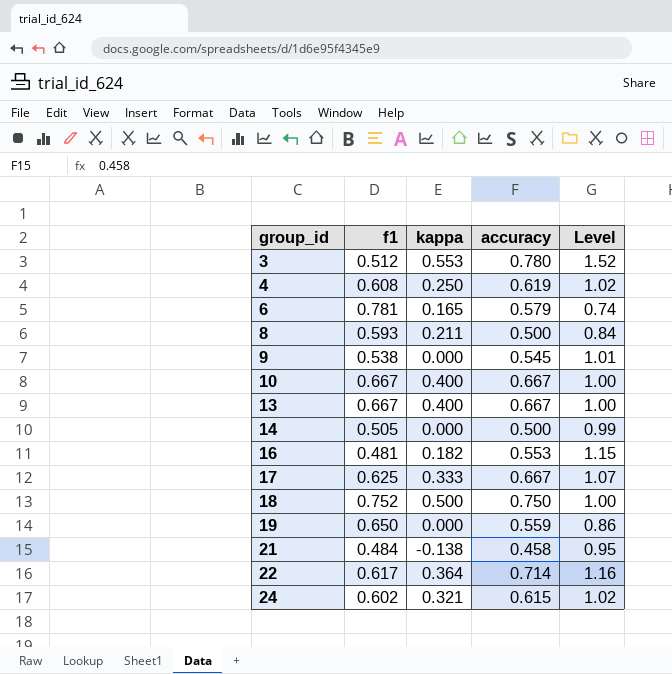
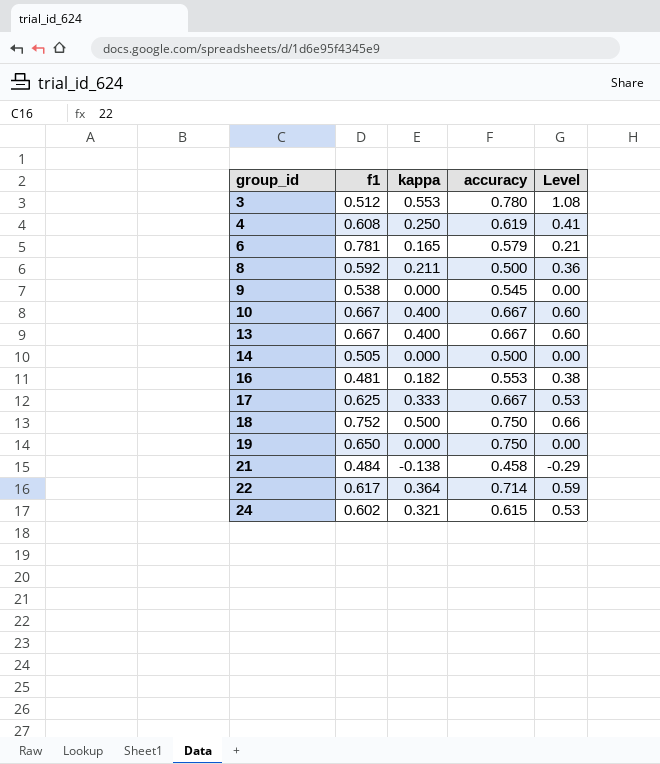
column Level | formula: [accuracy] / [f1] -> [kappa] / [f1]
8 | f1: 0.593 -> 0.592
19 | accuracy: 0.559 -> 0.750

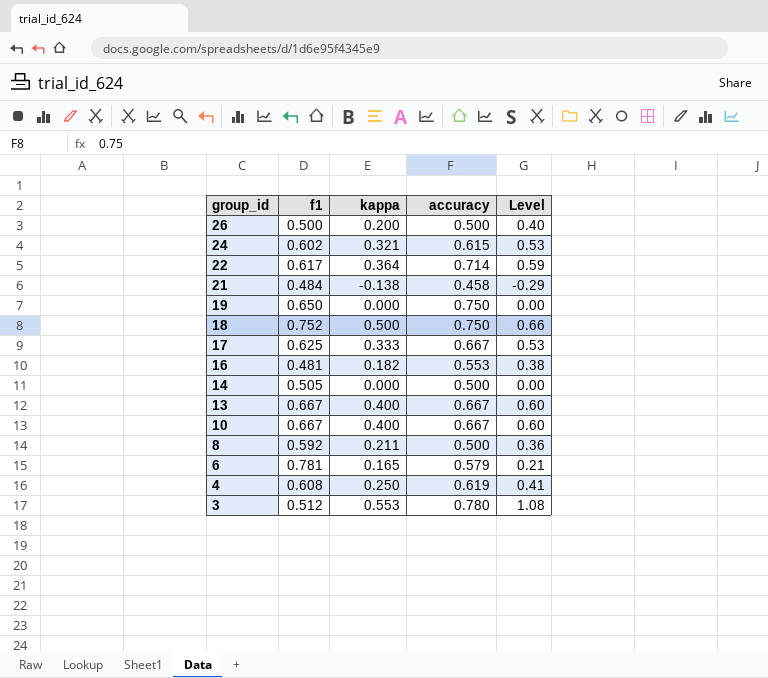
row order: group_id ascending -> group_id descending
row 9: 0.538 | 0.000 | 0.545 | 0.00 -> none
row 26: none -> 0.500 | 0.200 | 0.500 | 0.40

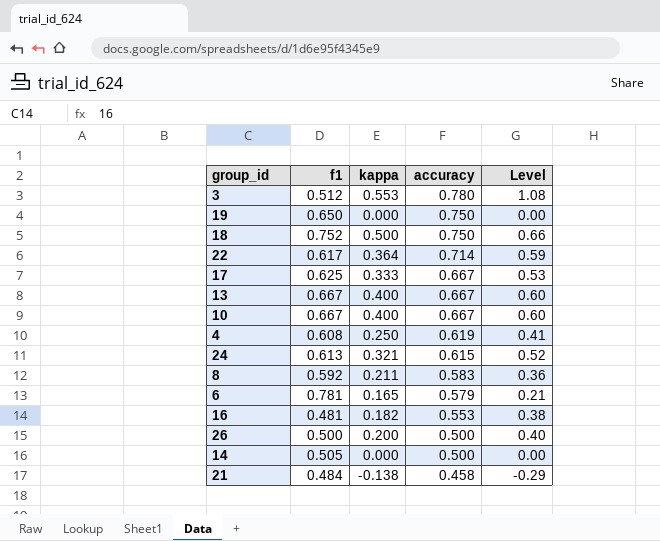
row order: group_id descending -> accuracy descending
24 | f1: 0.602 -> 0.613
24 | Level: 0.53 -> 0.52
8 | accuracy: 0.500 -> 0.583

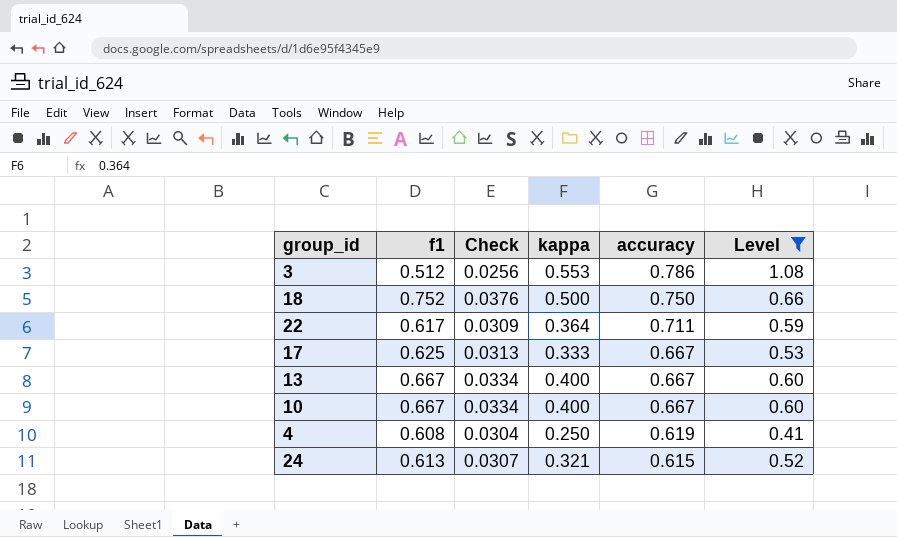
filter: none -> Level >= 0.41
column Check | formula: none -> [f1] * 0.05
3 | accuracy: 0.780 -> 0.786
22 | accuracy: 0.714 -> 0.711

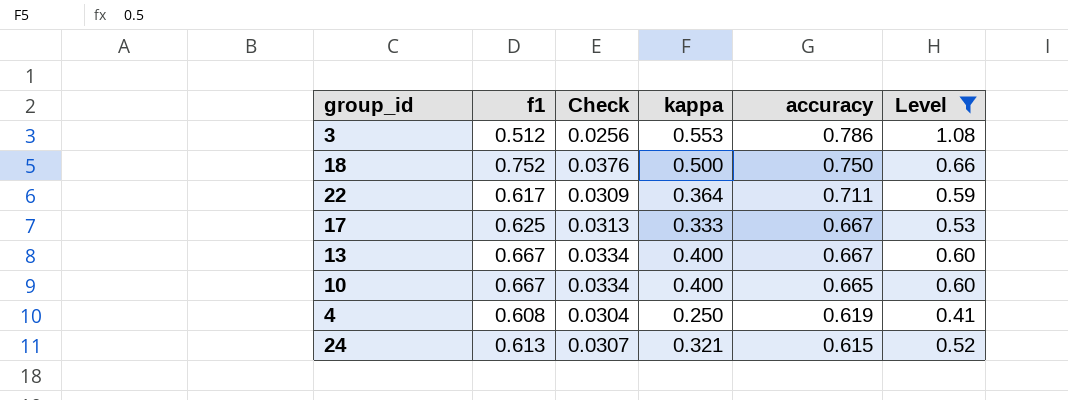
10 | accuracy: 0.667 -> 0.665

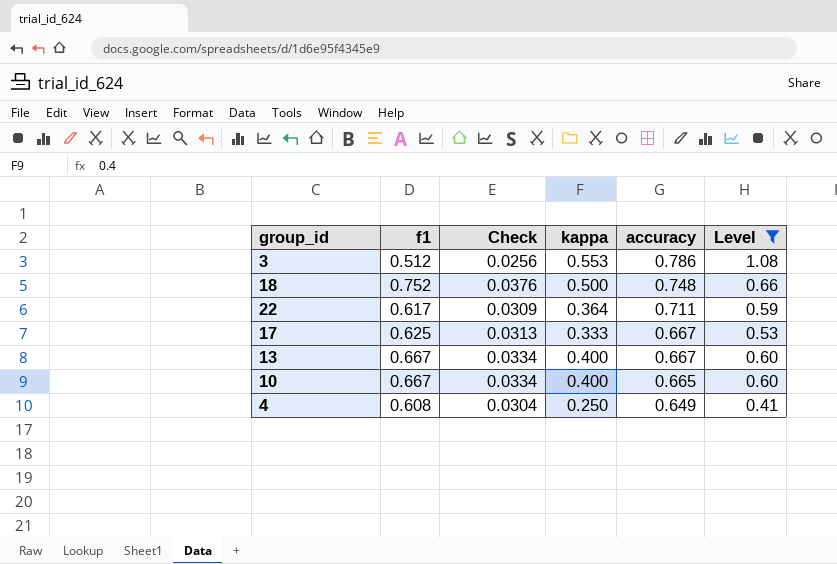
row 24: 0.613 | 0.0307 | 0.321 | 0.615 | 0.52 -> none
18 | accuracy: 0.750 -> 0.748
4 | accuracy: 0.619 -> 0.649

